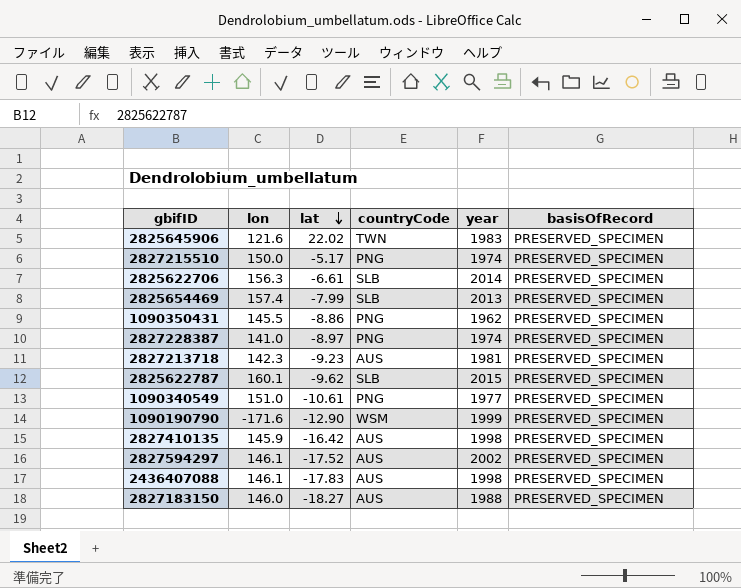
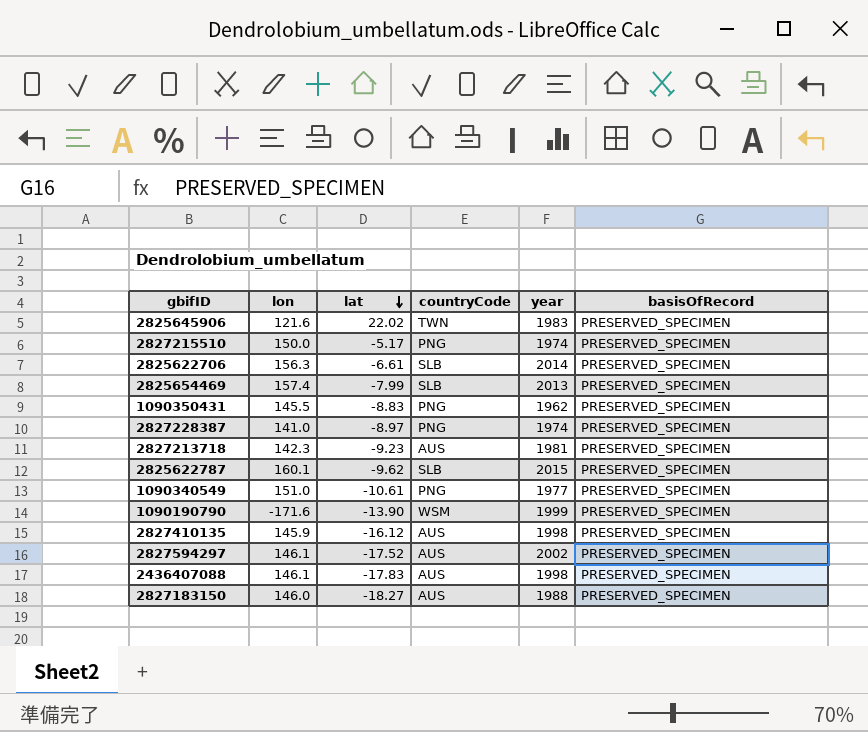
1090350431 | lat: -8.86 -> -8.83
1090190790 | lat: -12.90 -> -13.90
2827410135 | lat: -16.42 -> -16.12

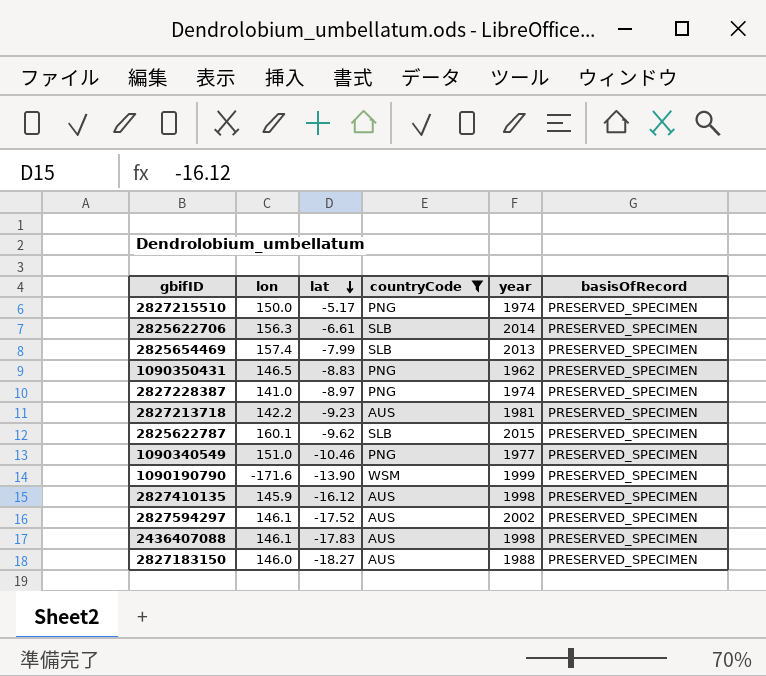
filter: none -> countryCode != TWN
1090350431 | lon: 145.5 -> 146.5
2827213718 | lon: 142.3 -> 142.2
1090340549 | lat: -10.61 -> -10.46

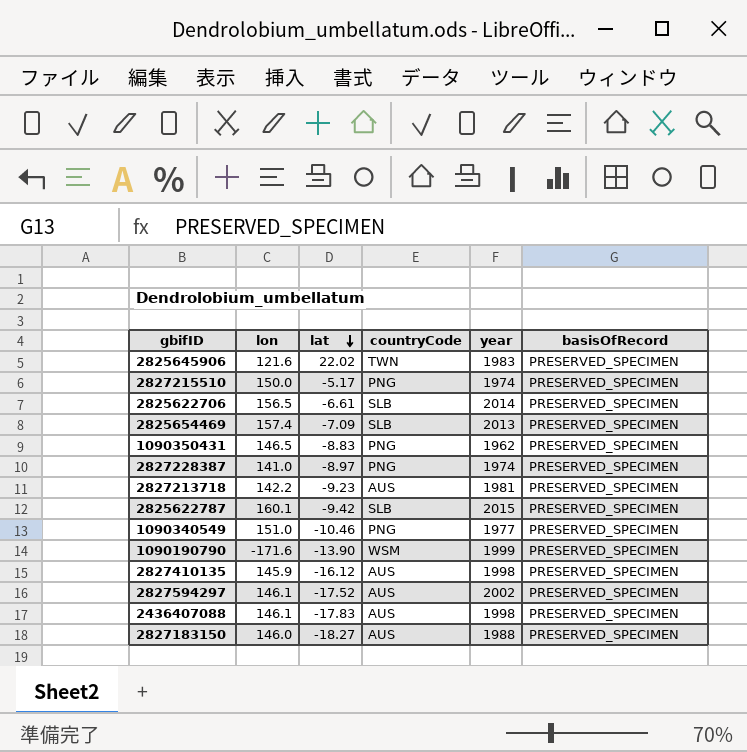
filter: countryCode != TWN -> none
2825622706 | lon: 156.3 -> 156.5
2825654469 | lat: -7.99 -> -7.09
2825622787 | lat: -9.62 -> -9.42

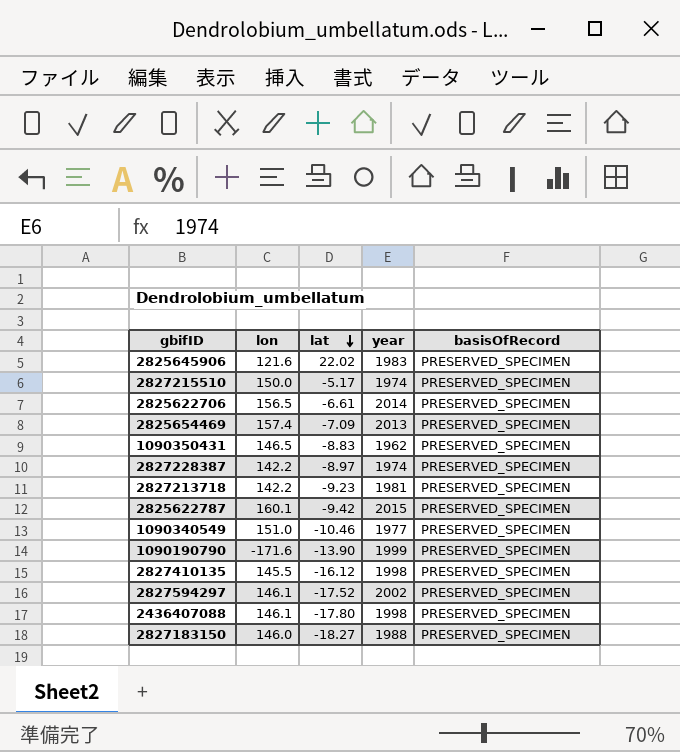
column countryCode | position: 4 -> none
2827228387 | lon: 141.0 -> 142.2
2827410135 | lon: 145.9 -> 145.5
2436407088 | lat: -17.83 -> -17.80

